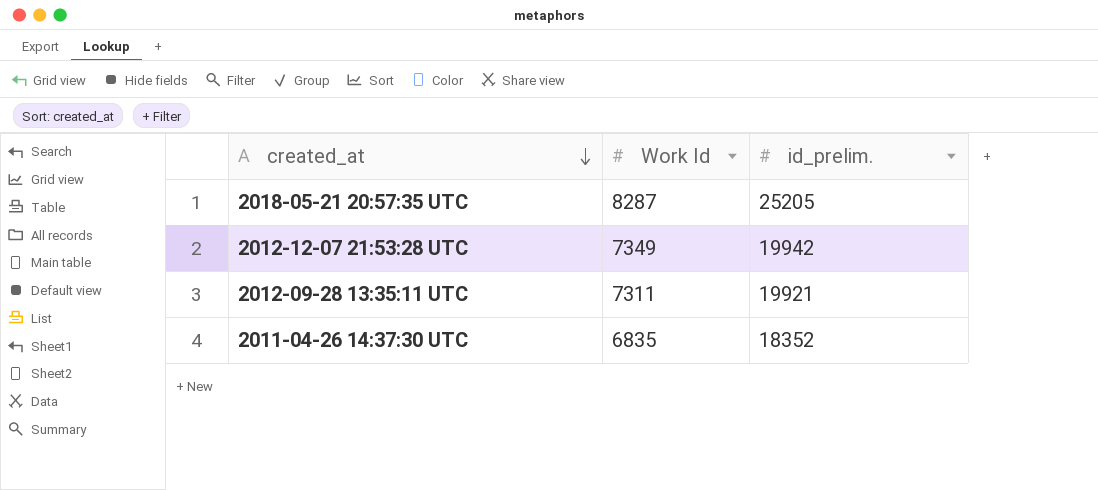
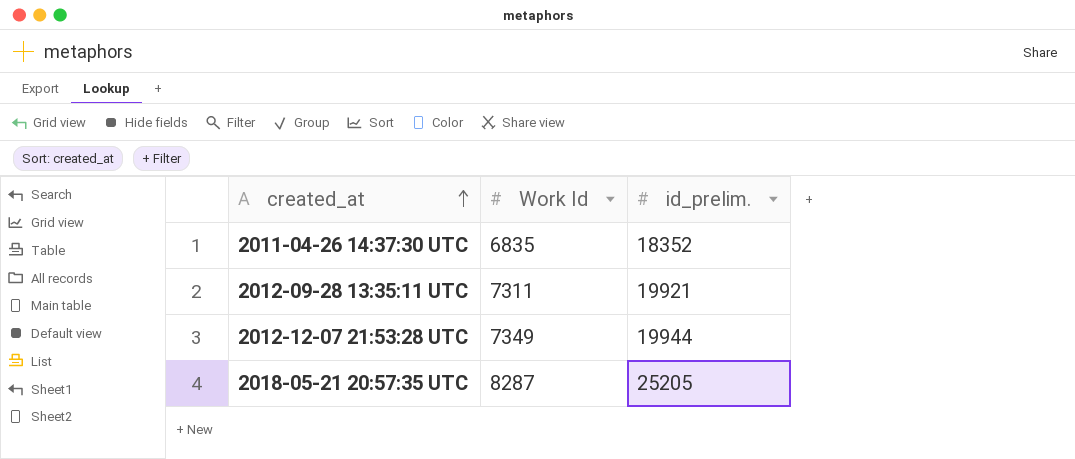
row order: created_at descending -> created_at ascending
2012-12-07 21:53:28 UTC | id_prelim.: 19942 -> 19944

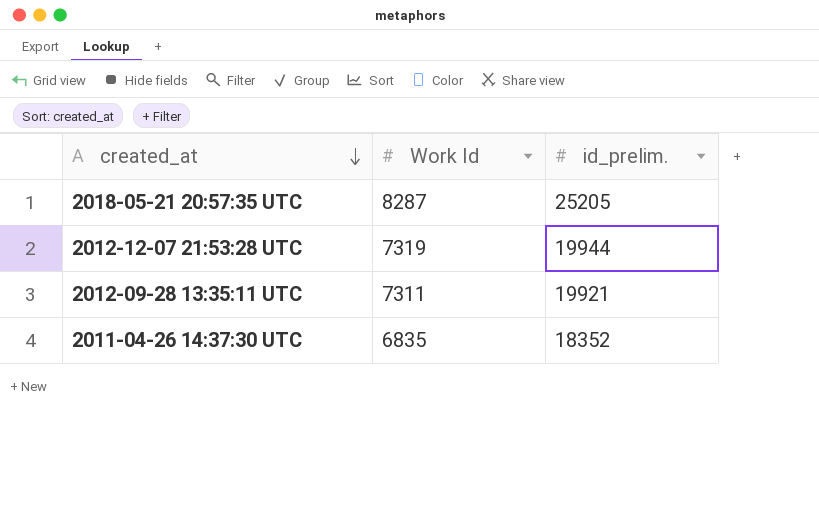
row order: created_at ascending -> created_at descending
2012-12-07 21:53:28 UTC | Work Id: 7349 -> 7319

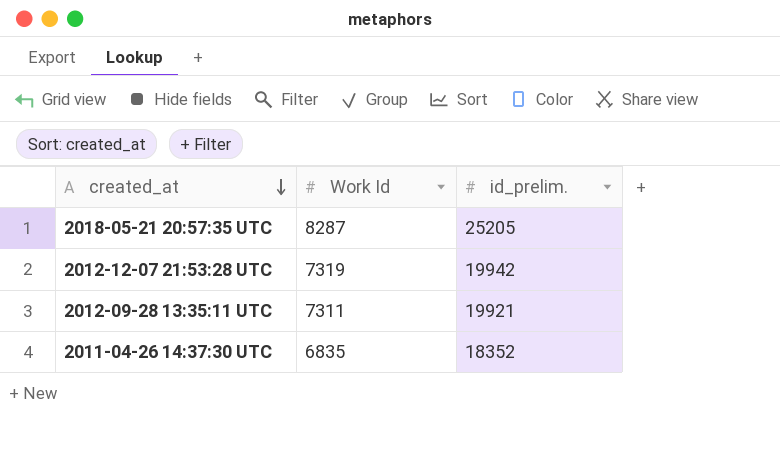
2012-12-07 21:53:28 UTC | id_prelim.: 19944 -> 19942

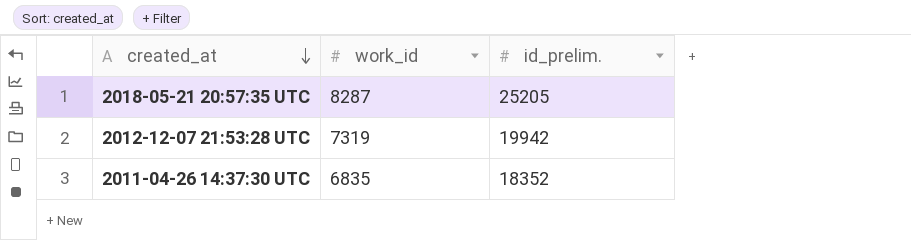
column name: Work Id -> work_id
row 2012-09-28 13:35:11 UTC: 7311 | 19921 -> none

